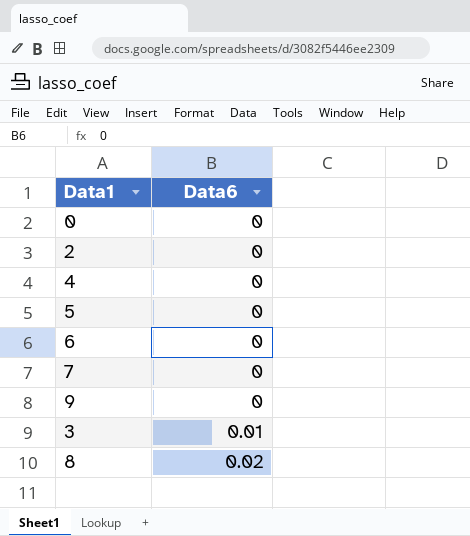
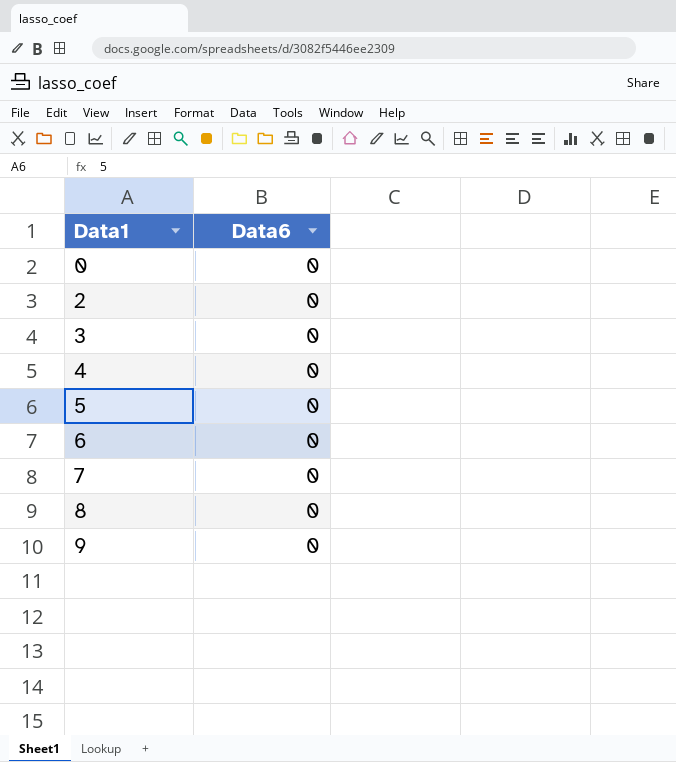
row order: Data6 ascending -> Data1 ascending
3 | Data6: 0.01 -> 0
8 | Data6: 0.02 -> 0

